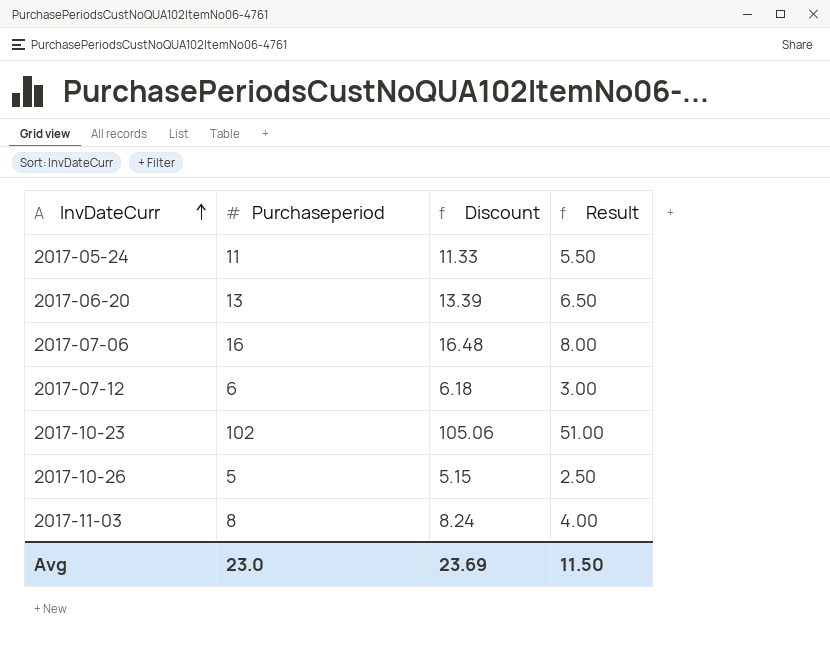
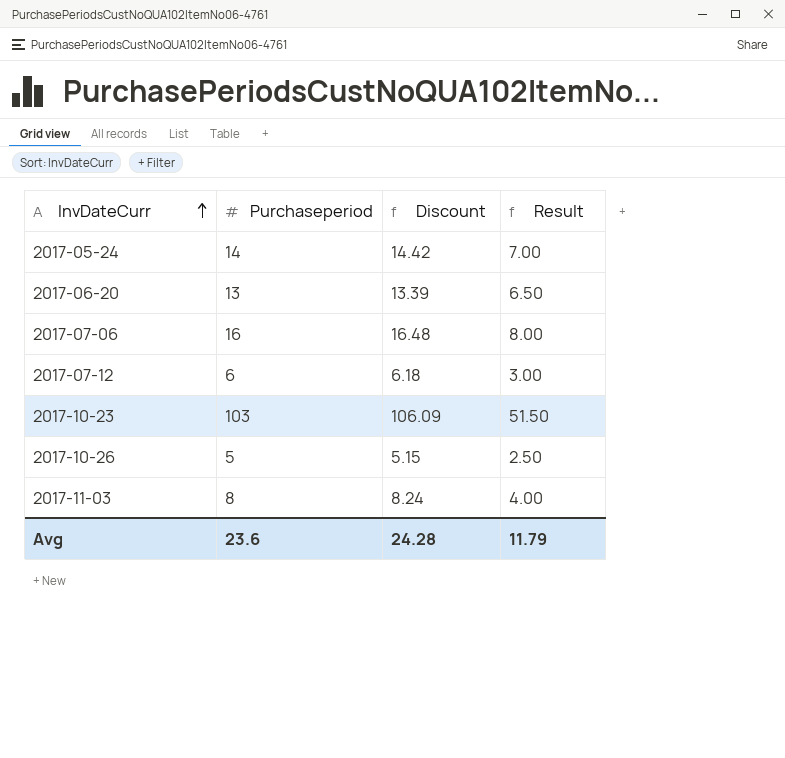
2017-05-24 | Purchaseperiod: 11 -> 14
2017-05-24 | Discount: 11.33 -> 14.42
2017-05-24 | Result: 5.50 -> 7.00
2017-10-23 | Purchaseperiod: 102 -> 103
2017-10-23 | Discount: 105.06 -> 106.09
2017-10-23 | Result: 51.00 -> 51.50
Avg | Purchaseperiod: 23.0 -> 23.6
Avg | Discount: 23.69 -> 24.28
Avg | Result: 11.50 -> 11.79

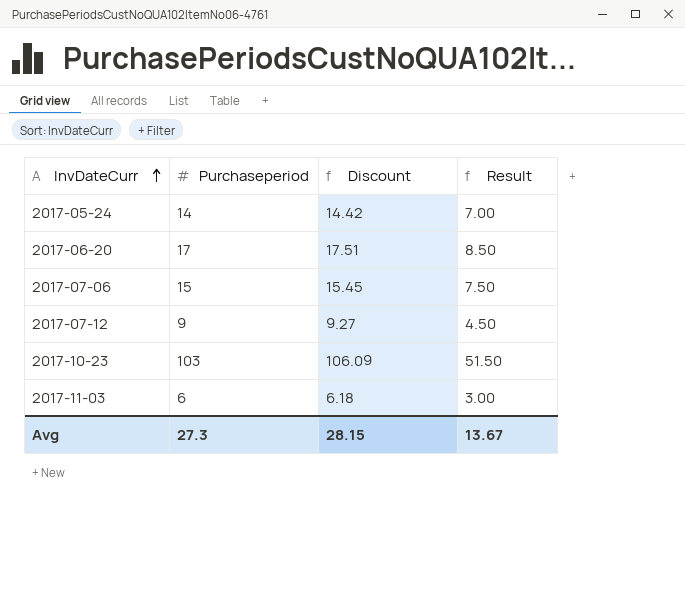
row 2017-10-26: 5 | 5.15 | 2.50 -> none
2017-06-20 | Purchaseperiod: 13 -> 17
2017-06-20 | Discount: 13.39 -> 17.51
2017-06-20 | Result: 6.50 -> 8.50
2017-07-06 | Purchaseperiod: 16 -> 15
2017-07-06 | Discount: 16.48 -> 15.45
2017-07-06 | Result: 8.00 -> 7.50
2017-07-12 | Purchaseperiod: 6 -> 9
2017-07-12 | Discount: 6.18 -> 9.27
2017-07-12 | Result: 3.00 -> 4.50
2017-11-03 | Purchaseperiod: 8 -> 6
2017-11-03 | Discount: 8.24 -> 6.18
2017-11-03 | Result: 4.00 -> 3.00
Avg | Purchaseperiod: 23.6 -> 27.3
Avg | Discount: 24.28 -> 28.15
Avg | Result: 11.79 -> 13.67

